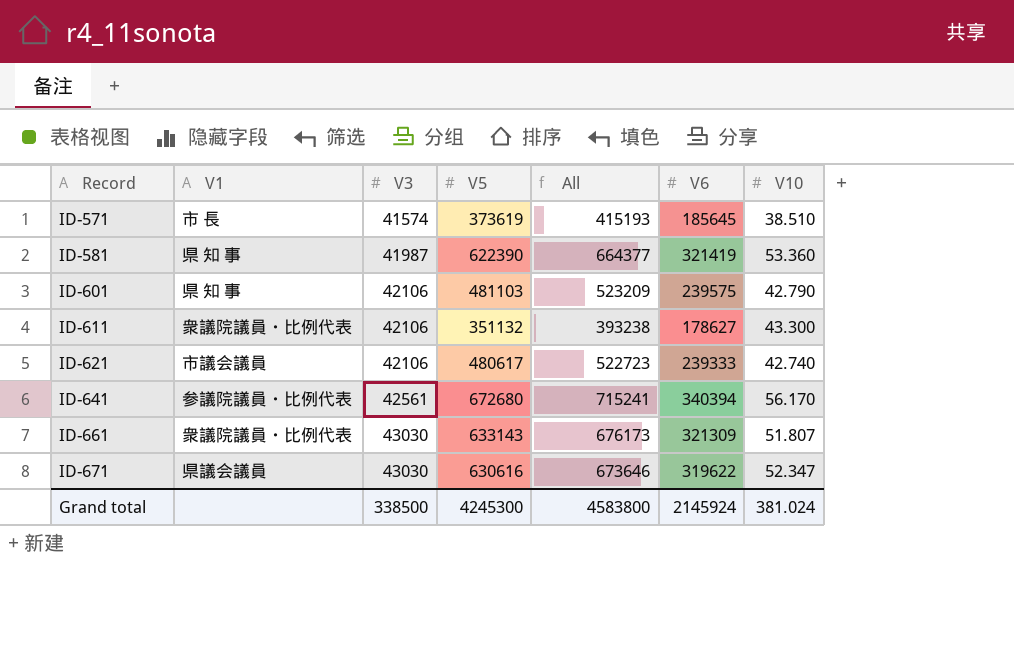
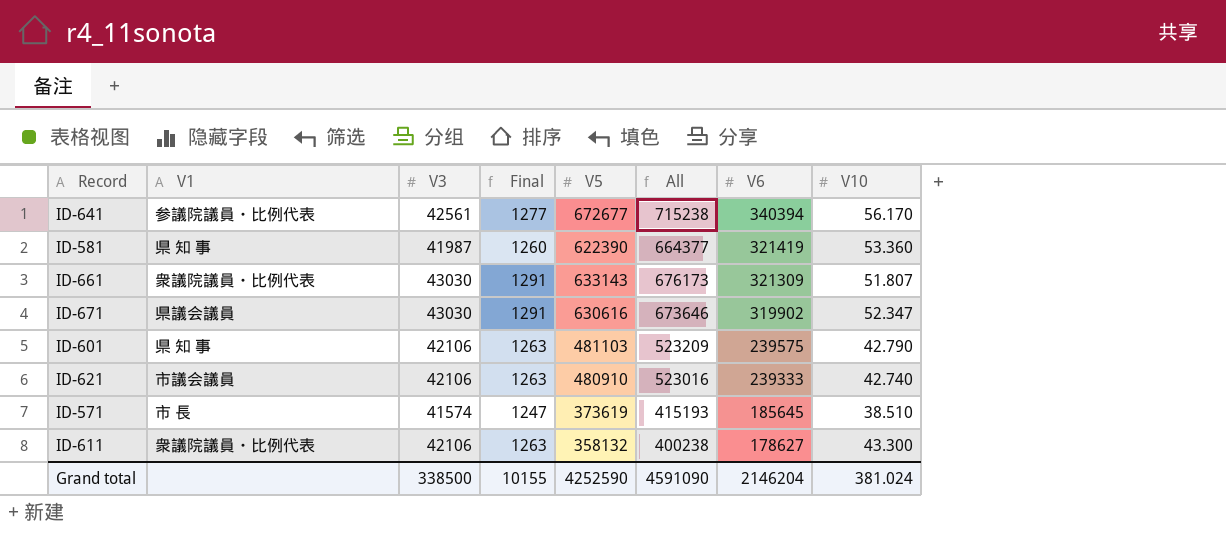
row order: Record ascending -> V6 descending
column Final | formula: none -> [V3] * 0.03
ID-641 | V5: 672680 -> 672677
ID-641 | All: 715241 -> 715238
ID-671 | V6: 319622 -> 319902
ID-621 | V5: 480617 -> 480910
ID-621 | All: 522723 -> 523016
ID-611 | V5: 351132 -> 358132
ID-611 | All: 393238 -> 400238
Grand total | V5: 4245300 -> 4252590
Grand total | All: 4583800 -> 4591090
Grand total | V6: 2145924 -> 2146204

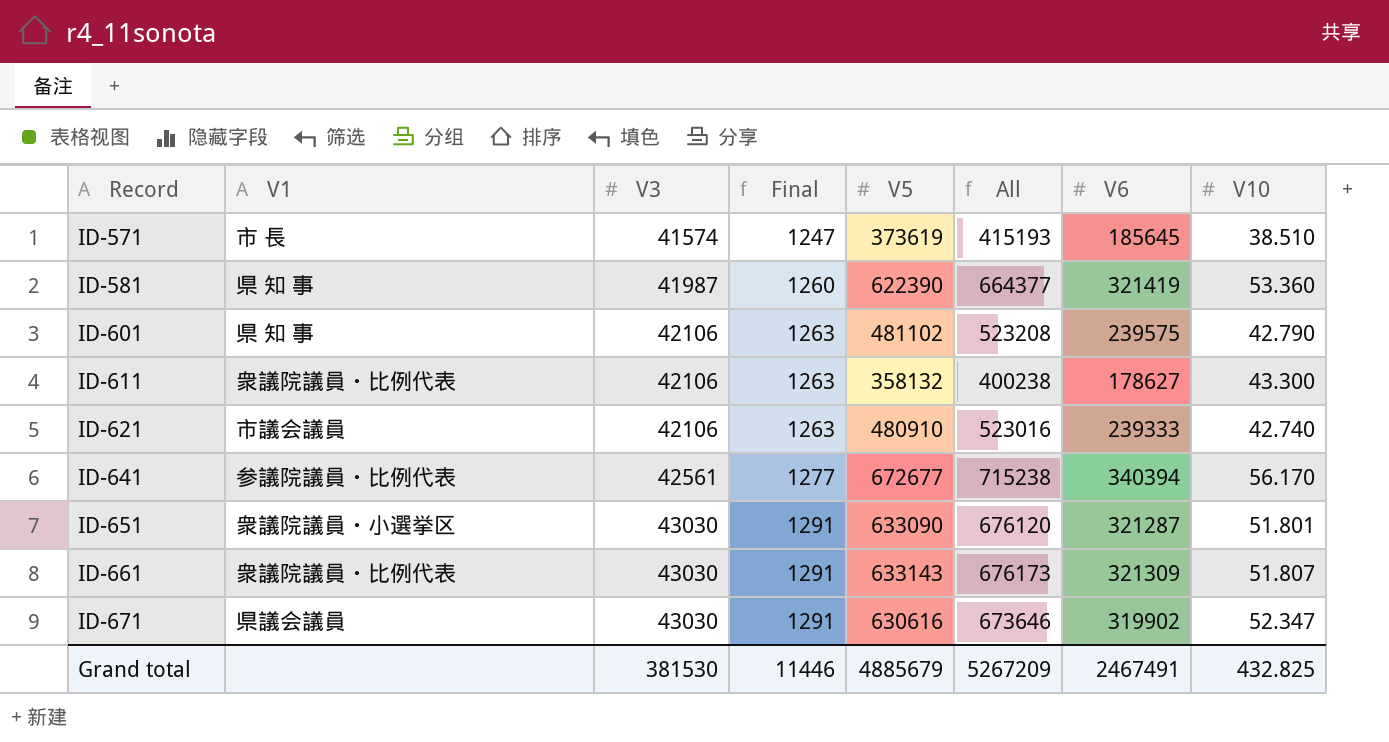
row order: V6 descending -> Record ascending
ID-601 | V5: 481103 -> 481102
ID-601 | All: 523209 -> 523208
row ID-651: none -> 衆議院議員・小選挙区 | 43030 | 1291 | 633090 | 676120 | 321287 | 51.801
Grand total | V3: 338500 -> 381530
Grand total | Final: 10155 -> 11446
Grand total | V5: 4252590 -> 4885679
Grand total | All: 4591090 -> 5267209
Grand total | V6: 2146204 -> 2467491
Grand total | V10: 381.024 -> 432.825

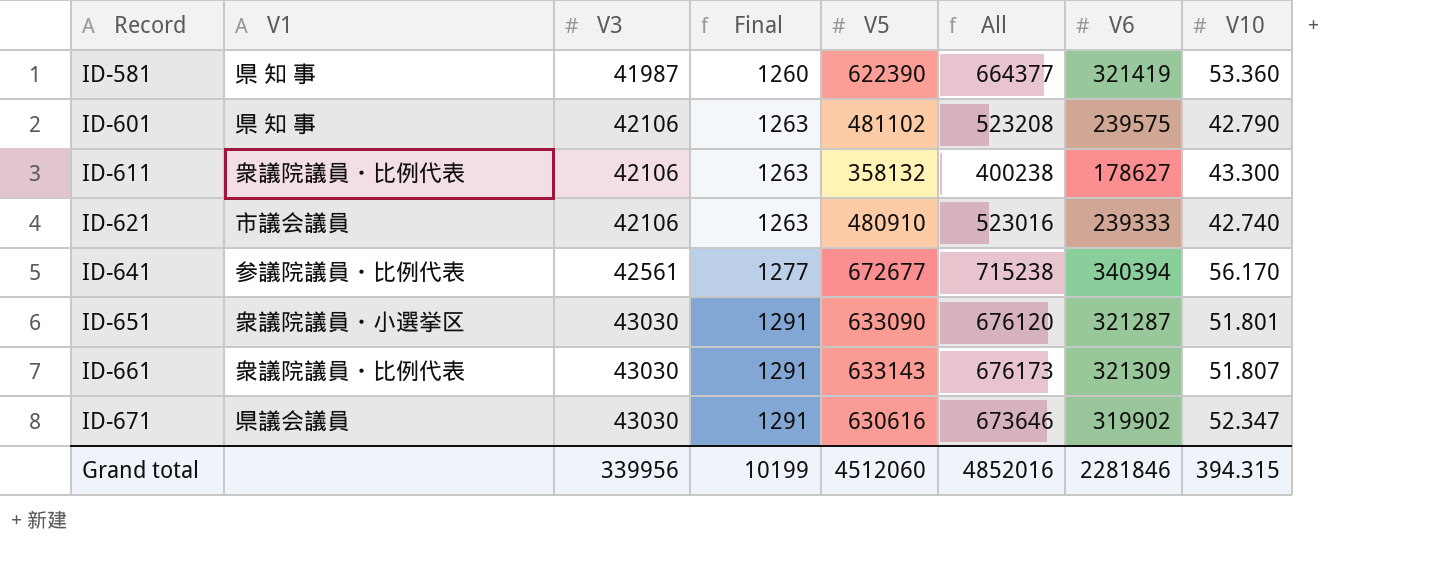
row ID-571: 市 長 | 41574 | 1247 | 373619 | 415193 | 185645 | 38.510 -> none
Grand total | V3: 381530 -> 339956
Grand total | Final: 11446 -> 10199
Grand total | V5: 4885679 -> 4512060
Grand total | All: 5267209 -> 4852016
Grand total | V6: 2467491 -> 2281846
Grand total | V10: 432.825 -> 394.315

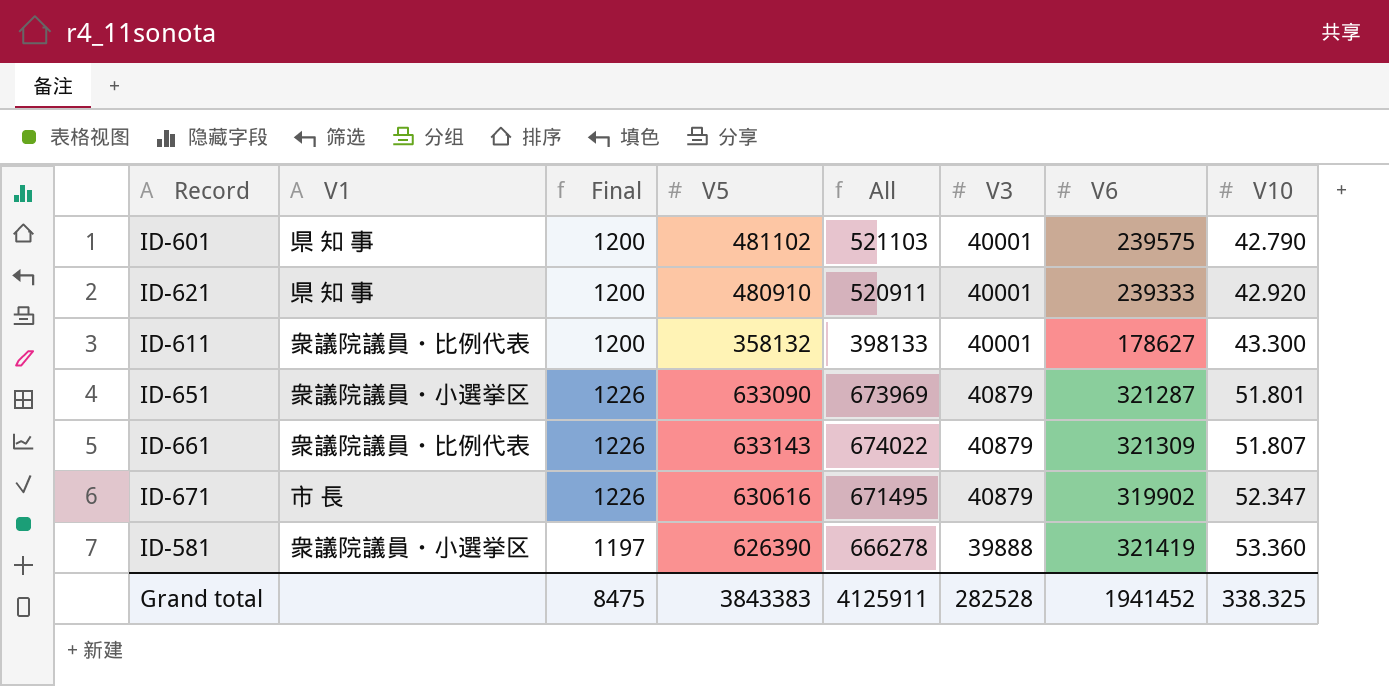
row order: Record ascending -> V10 ascending
column V3 | position: 3 -> 6
row ID-641: 参議院議員・比例代表 | 42561 | 1277 | 672677 | 715238 | 340394 | 56.170 -> none
ID-601 | Final: 1263 -> 1200
ID-601 | All: 523208 -> 521103
ID-601 | V3: 42106 -> 40001
ID-621 | V1: 市議会議員 -> 県 知 事
ID-621 | Final: 1263 -> 1200
ID-621 | All: 523016 -> 520911
ID-621 | V3: 42106 -> 40001
ID-621 | V10: 42.740 -> 42.920
ID-611 | Final: 1263 -> 1200
ID-611 | All: 400238 -> 398133
ID-611 | V3: 42106 -> 40001
ID-651 | Final: 1291 -> 1226
ID-651 | All: 676120 -> 673969
ID-651 | V3: 43030 -> 40879
ID-661 | Final: 1291 -> 1226
ID-661 | All: 676173 -> 674022
ID-661 | V3: 43030 -> 40879
ID-671 | V1: 県議会議員 -> 市 長
ID-671 | Final: 1291 -> 1226
ID-671 | All: 673646 -> 671495
ID-671 | V3: 43030 -> 40879
ID-581 | V1: 県 知 事 -> 衆議院議員・小選挙区
ID-581 | Final: 1260 -> 1197
ID-581 | V5: 622390 -> 626390
ID-581 | All: 664377 -> 666278
ID-581 | V3: 41987 -> 39888
Grand total | Final: 10199 -> 8475
Grand total | V5: 4512060 -> 3843383
Grand total | All: 4852016 -> 4125911
Grand total | V3: 339956 -> 282528
Grand total | V6: 2281846 -> 1941452
Grand total | V10: 394.315 -> 338.325

